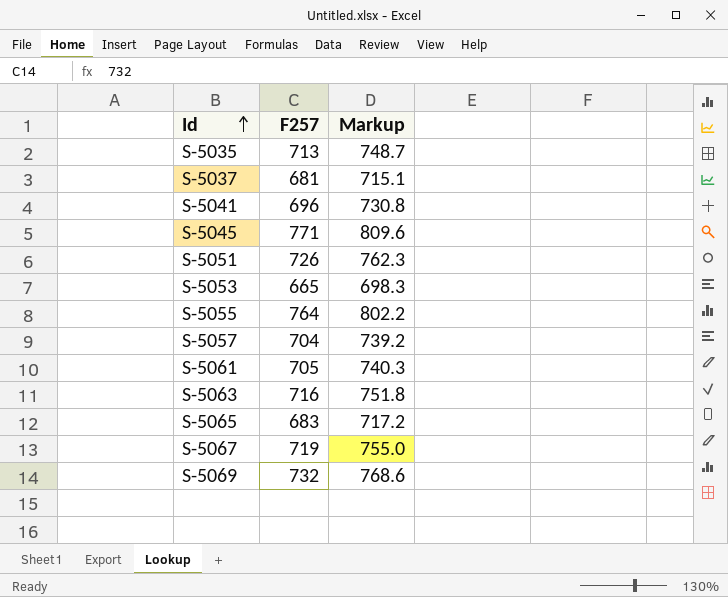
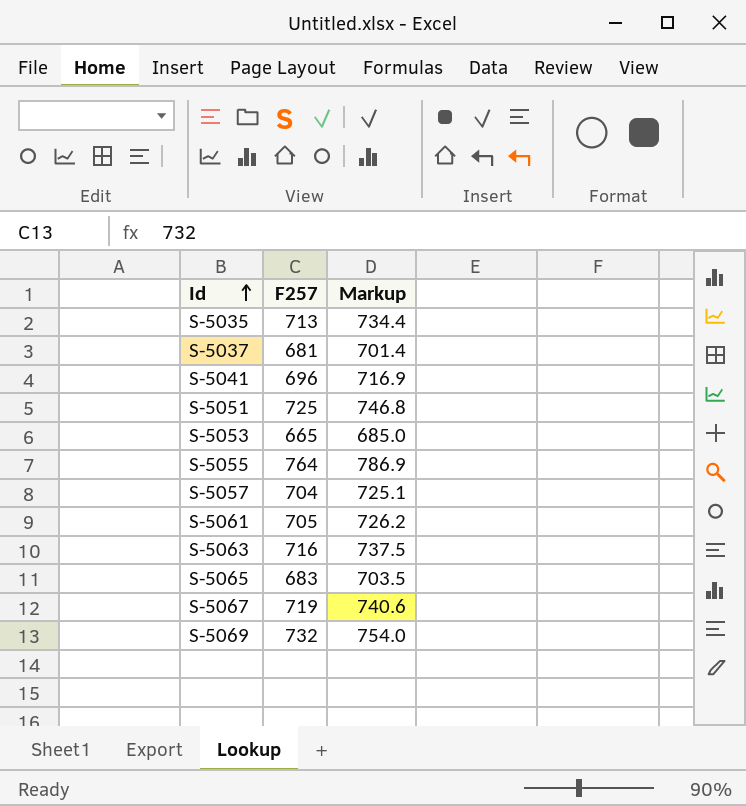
column Markup | formula: [F257] * 1.05 -> [F257] * 1.03
row S-5045: 771 | 809.6 -> none
S-5051 | F257: 726 -> 725

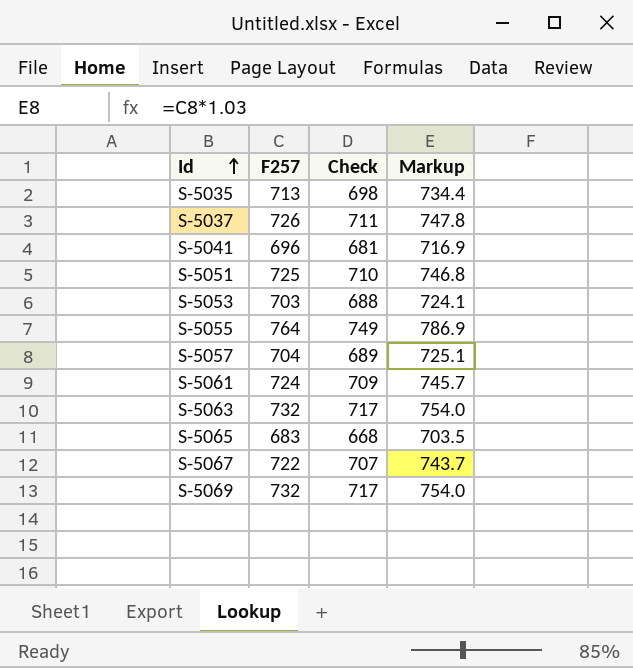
column Check | formula: none -> [F257] - 15
S-5037 | F257: 681 -> 726
S-5037 | Markup: 701.4 -> 747.8
S-5053 | F257: 665 -> 703
S-5053 | Markup: 685.0 -> 724.1
S-5061 | F257: 705 -> 724
S-5061 | Markup: 726.2 -> 745.7
S-5063 | F257: 716 -> 732
S-5063 | Markup: 737.5 -> 754.0
S-5067 | F257: 719 -> 722
S-5067 | Markup: 740.6 -> 743.7

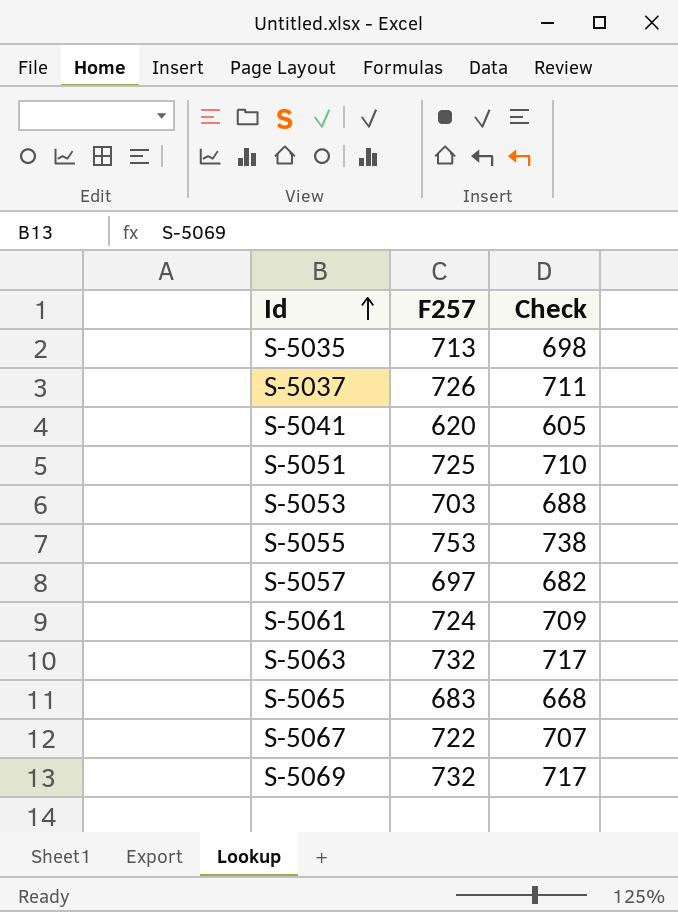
column Markup | formula: [F257] * 1.03 -> none
S-5041 | F257: 696 -> 620
S-5041 | Check: 681 -> 605
S-5055 | F257: 764 -> 753
S-5055 | Check: 749 -> 738
S-5057 | F257: 704 -> 697
S-5057 | Check: 689 -> 682

